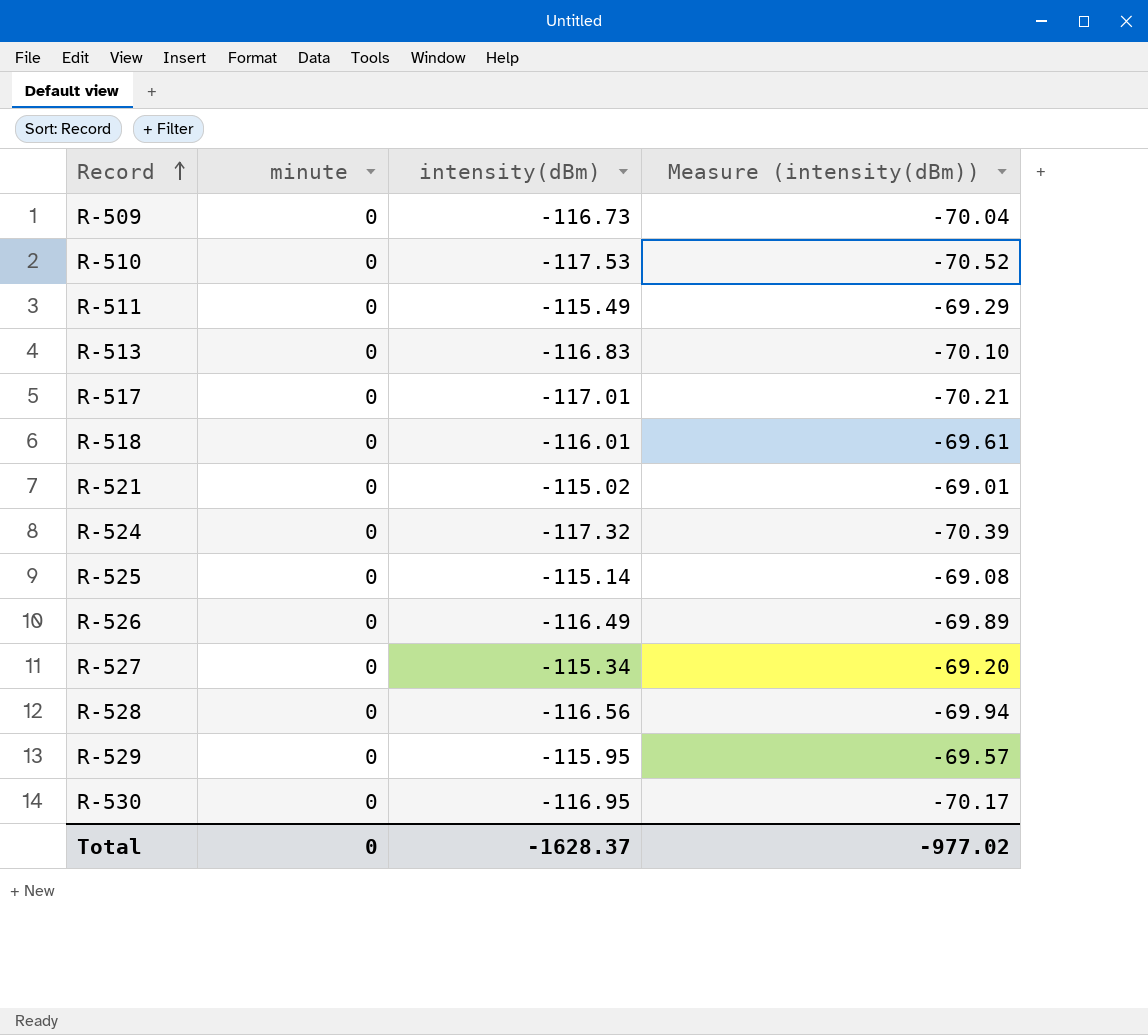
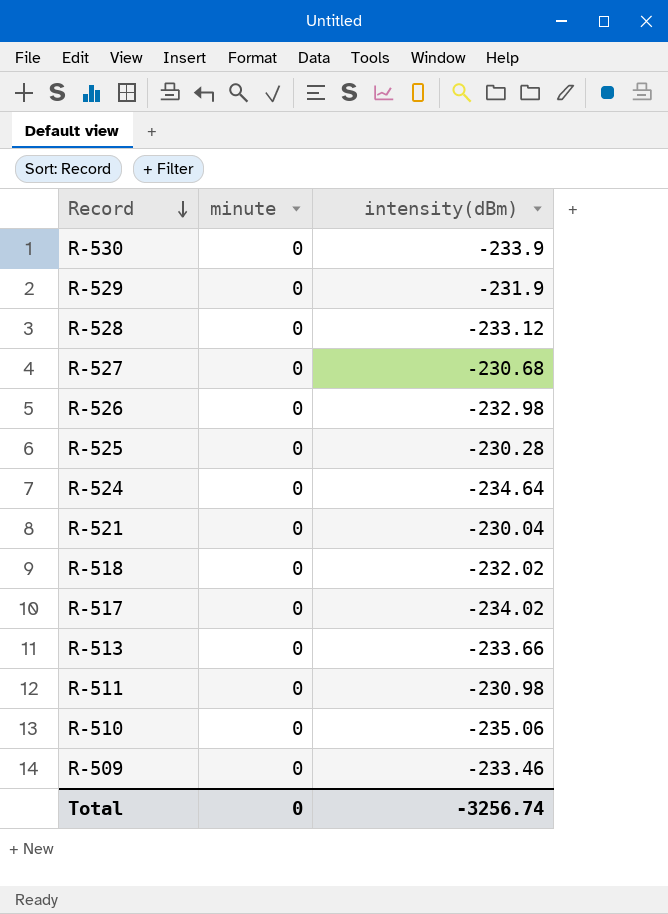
row order: Record ascending -> Record descending
column Measure (intensity(dBm)) | formula: [intensity(dBm)] * 0.6 -> none
R-530 | intensity(dBm): -116.95 -> -233.9
R-529 | intensity(dBm): -115.95 -> -231.9
R-528 | intensity(dBm): -116.56 -> -233.12
R-527 | intensity(dBm): -115.34 -> -230.68
R-526 | intensity(dBm): -116.49 -> -232.98
R-525 | intensity(dBm): -115.14 -> -230.28
R-524 | intensity(dBm): -117.32 -> -234.64
R-521 | intensity(dBm): -115.02 -> -230.04
R-518 | intensity(dBm): -116.01 -> -232.02
R-517 | intensity(dBm): -117.01 -> -234.02
R-513 | intensity(dBm): -116.83 -> -233.66
R-511 | intensity(dBm): -115.49 -> -230.98
R-510 | intensity(dBm): -117.53 -> -235.06
R-509 | intensity(dBm): -116.73 -> -233.46
Total | intensity(dBm): -1628.37 -> -3256.74

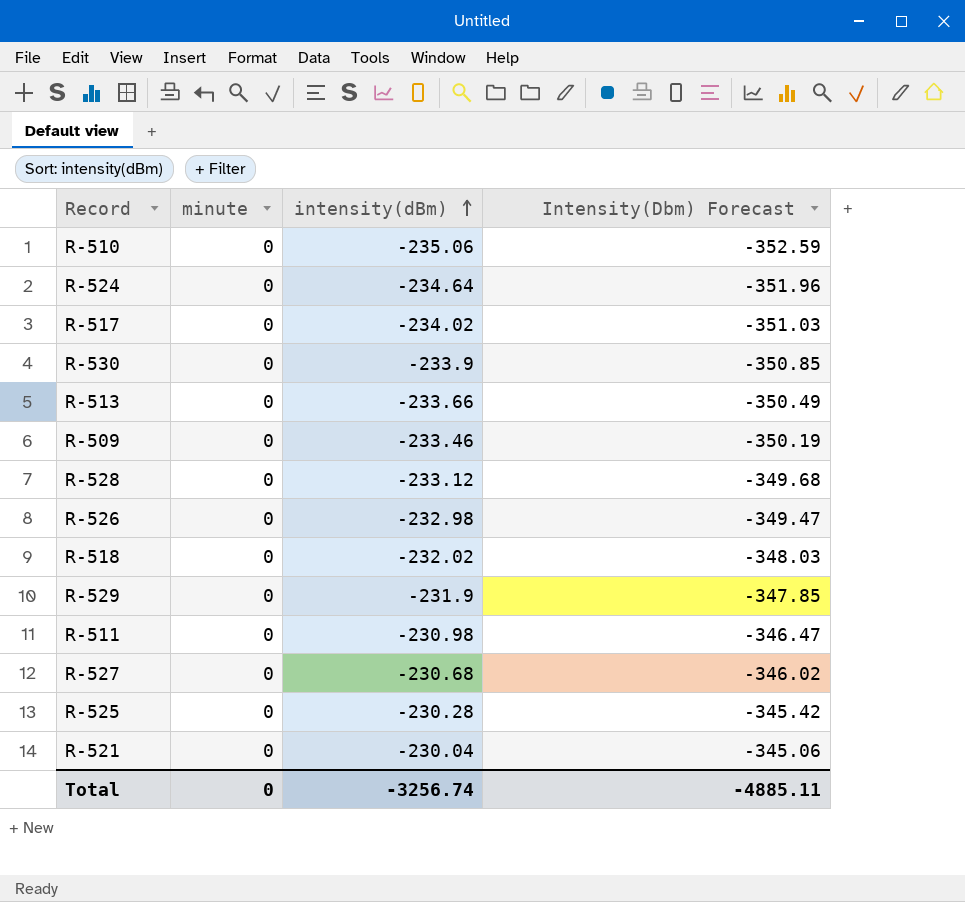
row order: Record descending -> intensity(dBm) ascending
column Intensity(Dbm) Forecast | formula: none -> [intensity(dBm)] * 1.5

